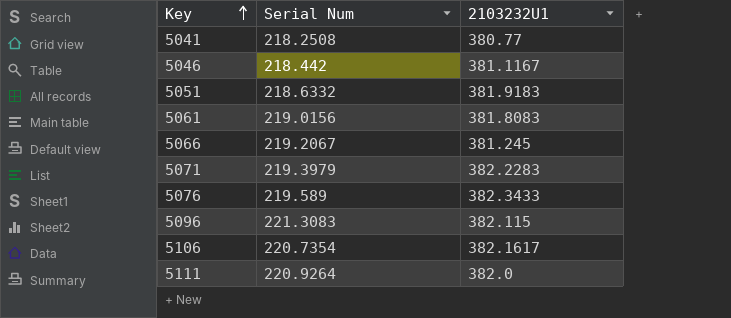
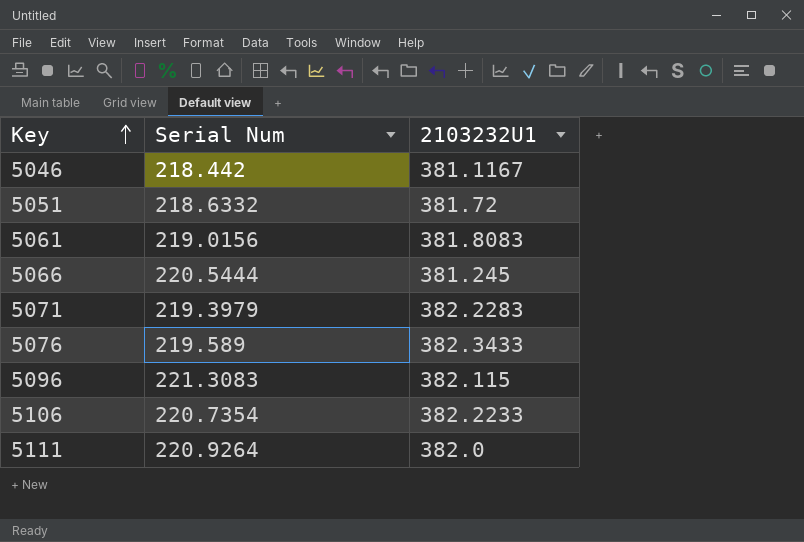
row 5041: 218.2508 | 380.77 -> none
5051 | 2103232U1: 381.9183 -> 381.72
5066 | Serial Num: 219.2067 -> 220.5444
5106 | 2103232U1: 382.1617 -> 382.2233

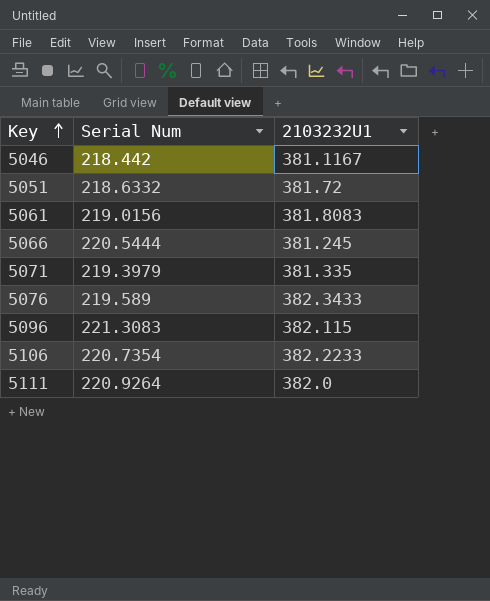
5071 | 2103232U1: 382.2283 -> 381.335

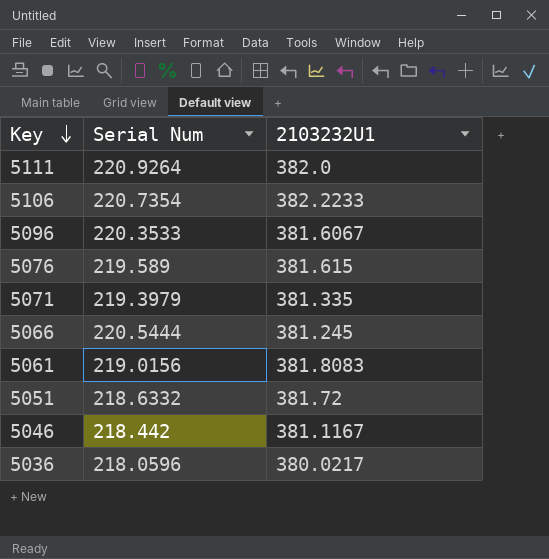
row order: Key ascending -> Key descending
5096 | Serial Num: 221.3083 -> 220.3533
5096 | 2103232U1: 382.115 -> 381.6067
5076 | 2103232U1: 382.3433 -> 381.615
row 5036: none -> 218.0596 | 380.0217

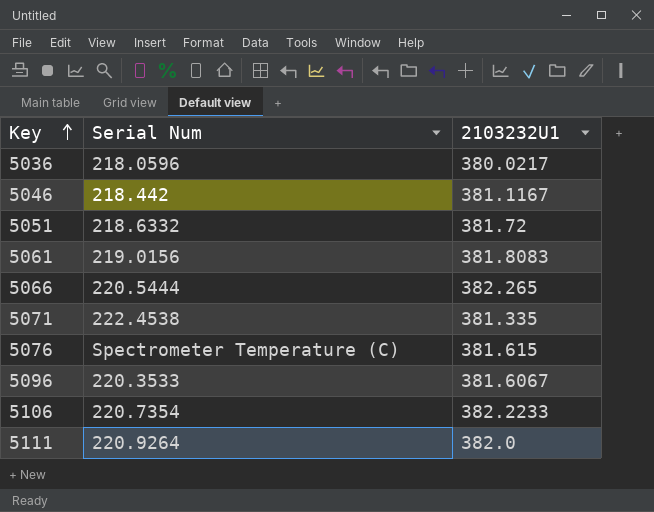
row order: Key descending -> Key ascending
5066 | 2103232U1: 381.245 -> 382.265
5071 | Serial Num: 219.3979 -> 222.4538
5076 | Serial Num: 219.589 -> Spectrometer Temperature (C)

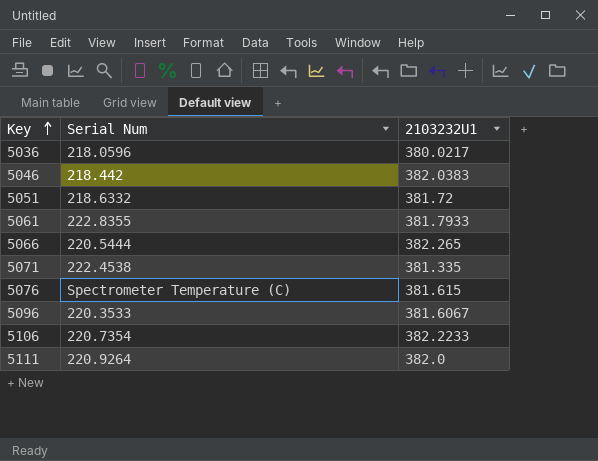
5046 | 2103232U1: 381.1167 -> 382.0383
5061 | Serial Num: 219.0156 -> 222.8355
5061 | 2103232U1: 381.8083 -> 381.7933

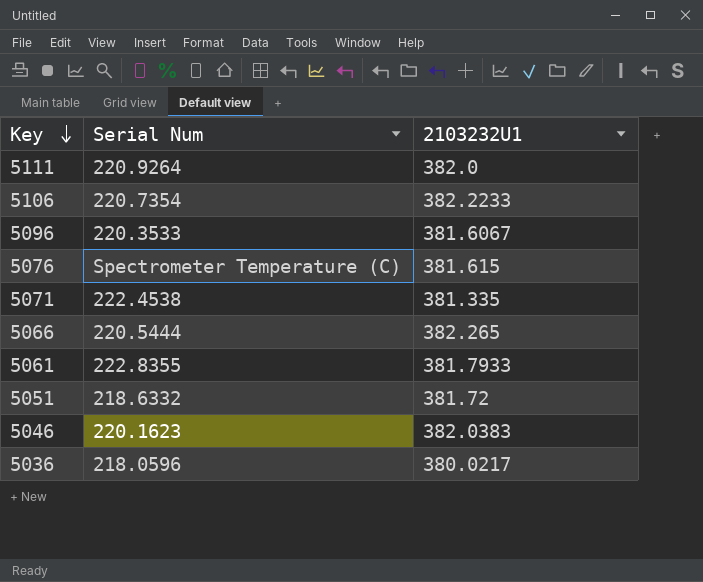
row order: Key ascending -> Key descending
5046 | Serial Num: 218.442 -> 220.1623

